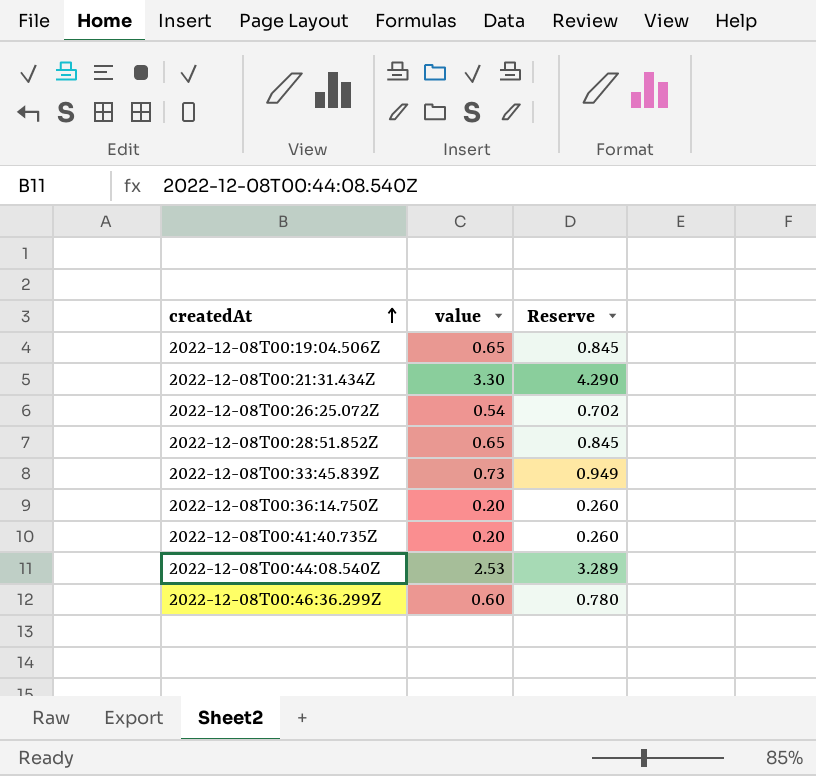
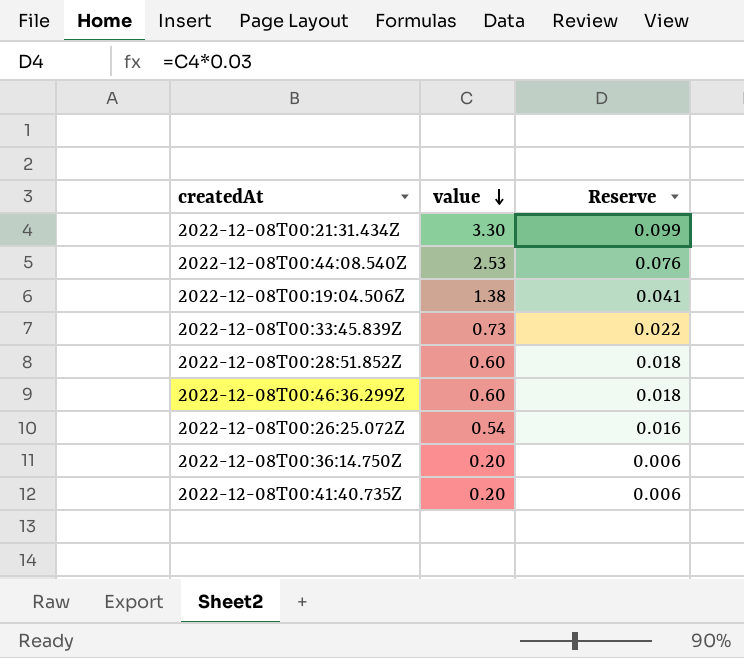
row order: createdAt ascending -> value descending
column Reserve | formula: [value] * 1.3 -> [value] * 0.03
2022-12-08T00:19:04.506Z | value: 0.65 -> 1.38
2022-12-08T00:28:51.852Z | value: 0.65 -> 0.60

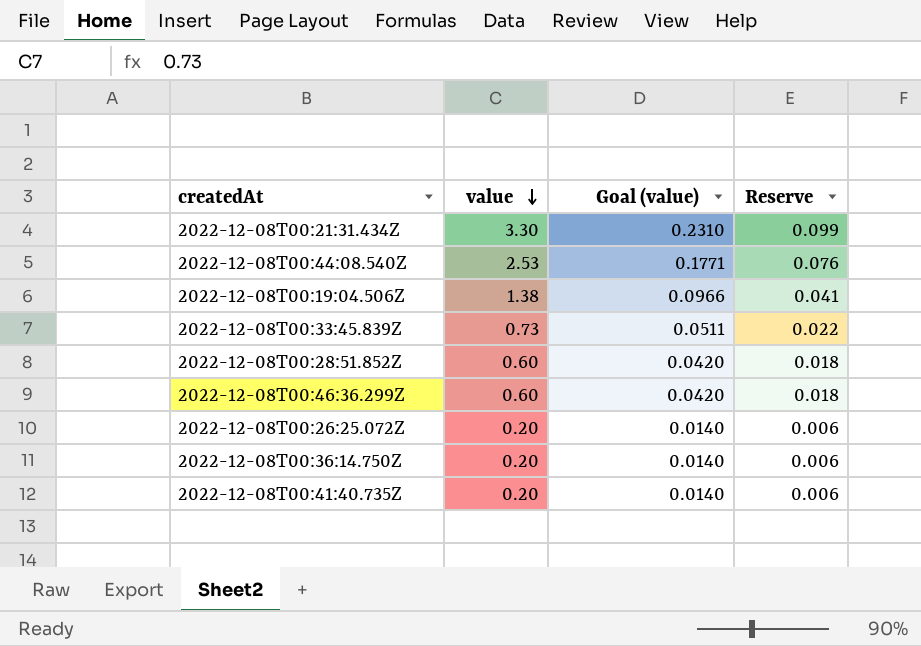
column Goal (value) | formula: none -> [value] * 0.07
2022-12-08T00:26:25.072Z | value: 0.54 -> 0.20
2022-12-08T00:26:25.072Z | Reserve: 0.016 -> 0.006

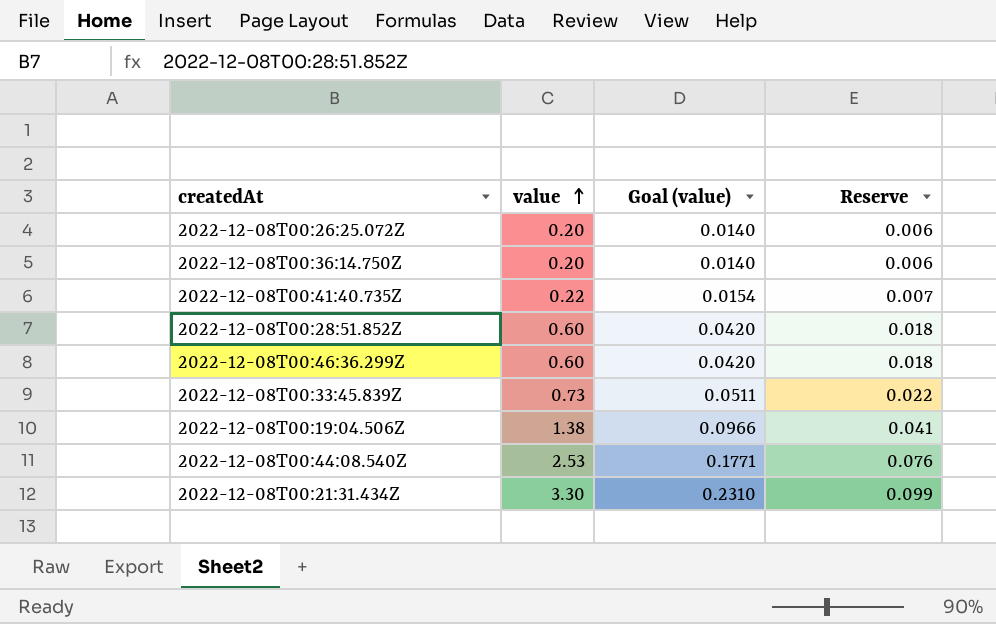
row order: value descending -> value ascending
2022-12-08T00:41:40.735Z | value: 0.20 -> 0.22
2022-12-08T00:41:40.735Z | Goal (value): 0.0140 -> 0.0154
2022-12-08T00:41:40.735Z | Reserve: 0.006 -> 0.007

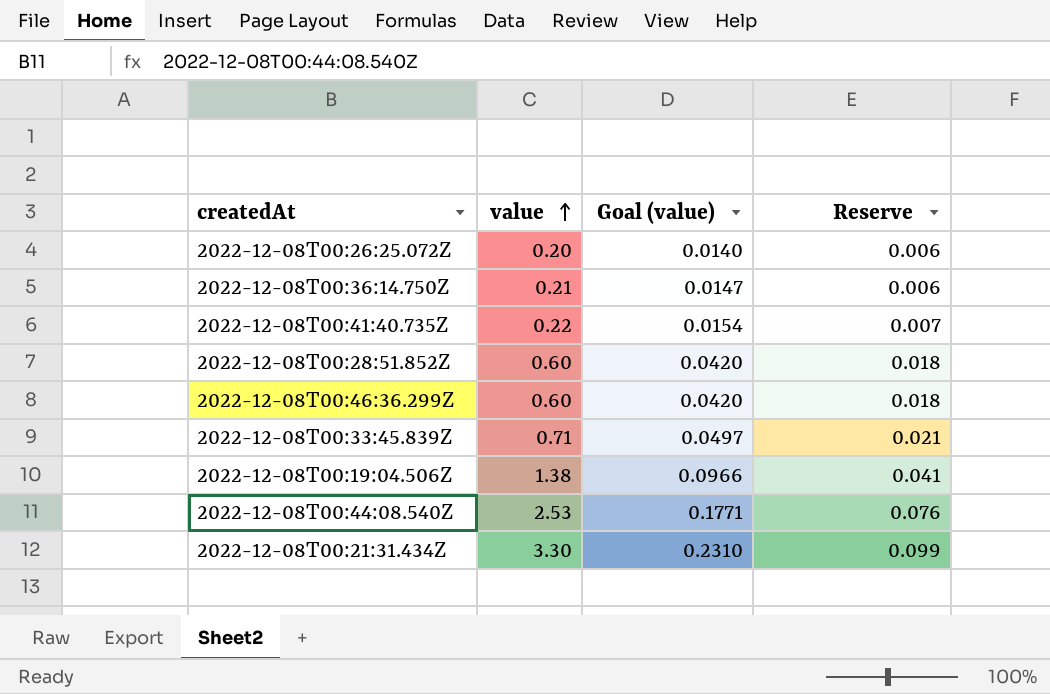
2022-12-08T00:36:14.750Z | value: 0.20 -> 0.21
2022-12-08T00:36:14.750Z | Goal (value): 0.0140 -> 0.0147
2022-12-08T00:33:45.839Z | value: 0.73 -> 0.71
2022-12-08T00:33:45.839Z | Goal (value): 0.0511 -> 0.0497
2022-12-08T00:33:45.839Z | Reserve: 0.022 -> 0.021

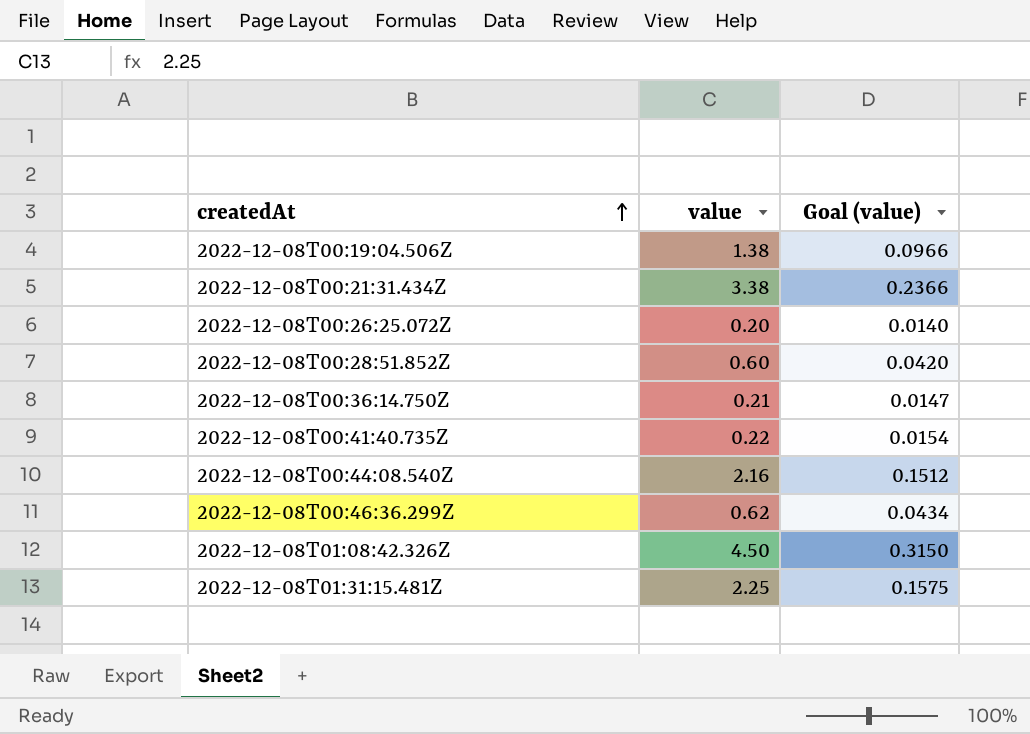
row order: value ascending -> createdAt ascending
column Reserve | formula: [value] * 0.03 -> none
row 2022-12-08T00:33:45.839Z: 0.71 | 0.0497 | 0.021 -> none
2022-12-08T00:21:31.434Z | value: 3.30 -> 3.38
2022-12-08T00:21:31.434Z | Goal (value): 0.2310 -> 0.2366
2022-12-08T00:44:08.540Z | value: 2.53 -> 2.16
2022-12-08T00:44:08.540Z | Goal (value): 0.1771 -> 0.1512
2022-12-08T00:46:36.299Z | value: 0.60 -> 0.62
2022-12-08T00:46:36.299Z | Goal (value): 0.0420 -> 0.0434
row 2022-12-08T01:08:42.326Z: none -> 4.50 | 0.3150
row 2022-12-08T01:31:15.481Z: none -> 2.25 | 0.1575

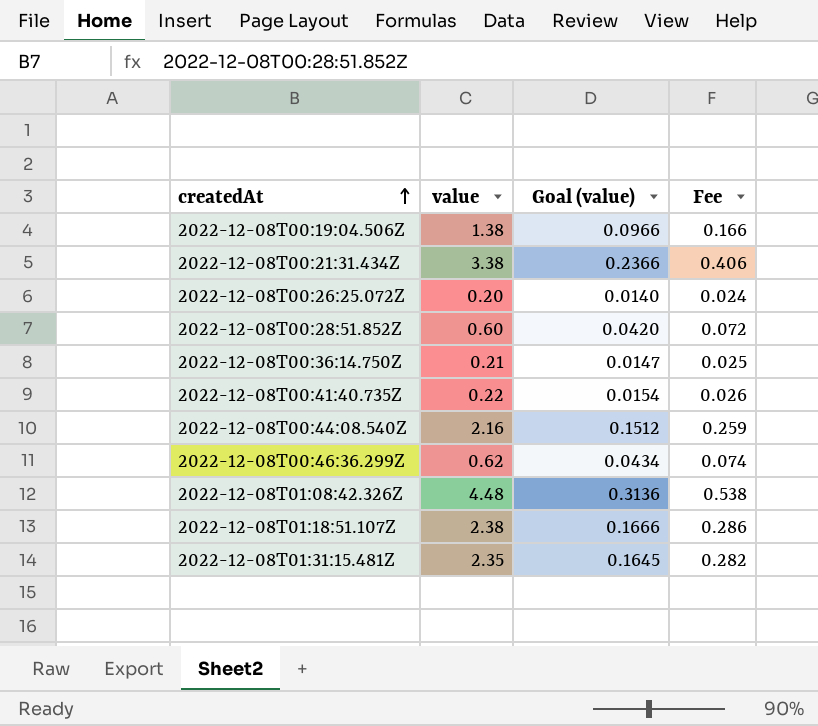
column Fee | formula: none -> [value] * 0.12
2022-12-08T01:08:42.326Z | value: 4.50 -> 4.48
2022-12-08T01:08:42.326Z | Goal (value): 0.3150 -> 0.3136
row 2022-12-08T01:18:51.107Z: none -> 2.38 | 0.1666 | 0.286
2022-12-08T01:31:15.481Z | value: 2.25 -> 2.35
2022-12-08T01:31:15.481Z | Goal (value): 0.1575 -> 0.1645

